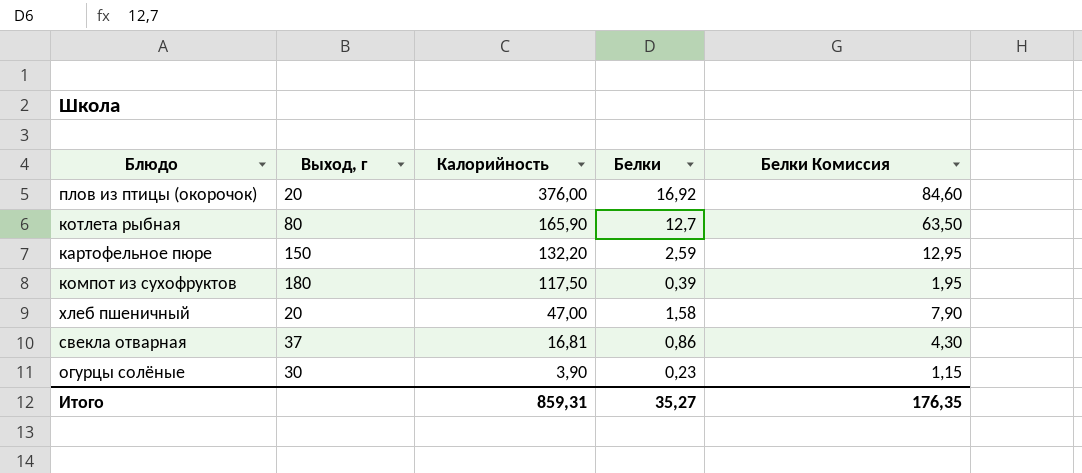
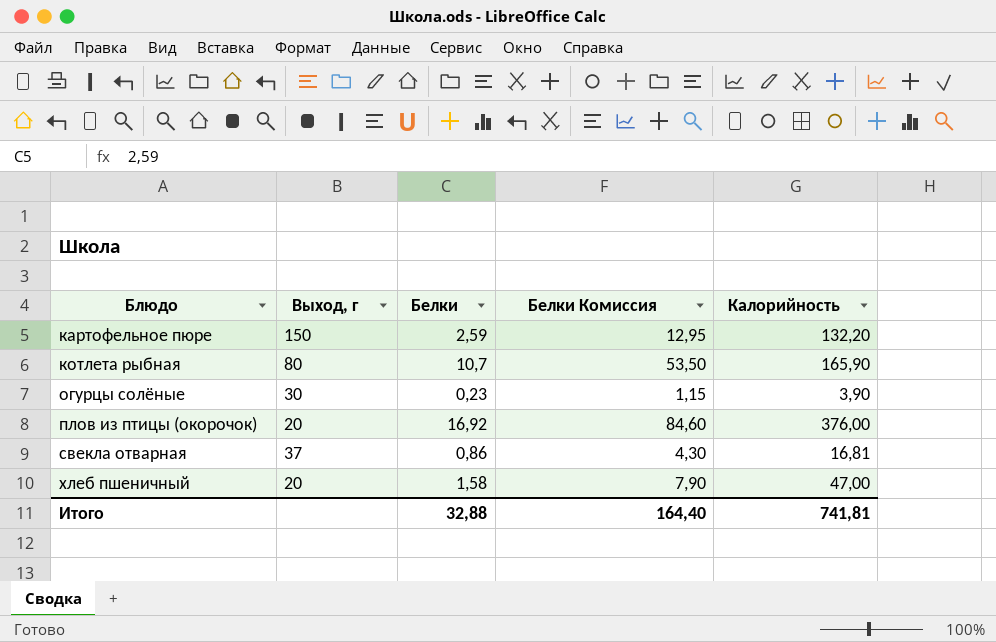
row order: Калорийность descending -> Блюдо ascending
column Калорийность | position: 3 -> 5
row компот из сухофруктов: 180 | 117,50 | 0,39 | 1,95 -> none
котлета рыбная | Белки: 12,7 -> 10,7
котлета рыбная | Белки Комиссия: 63,50 -> 53,50
Итого | Белки: 35,27 -> 32,88
Итого | Белки Комиссия: 176,35 -> 164,40
Итого | Калорийность: 859,31 -> 741,81

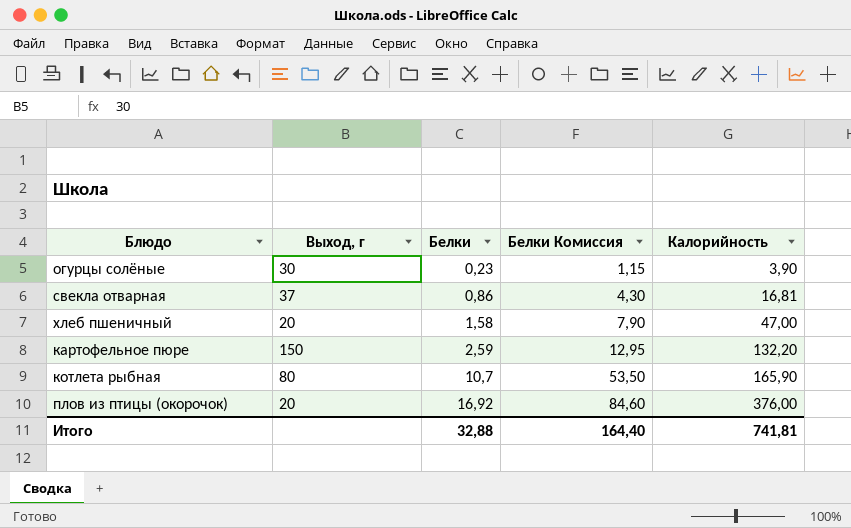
row order: Блюдо ascending -> Белки ascending

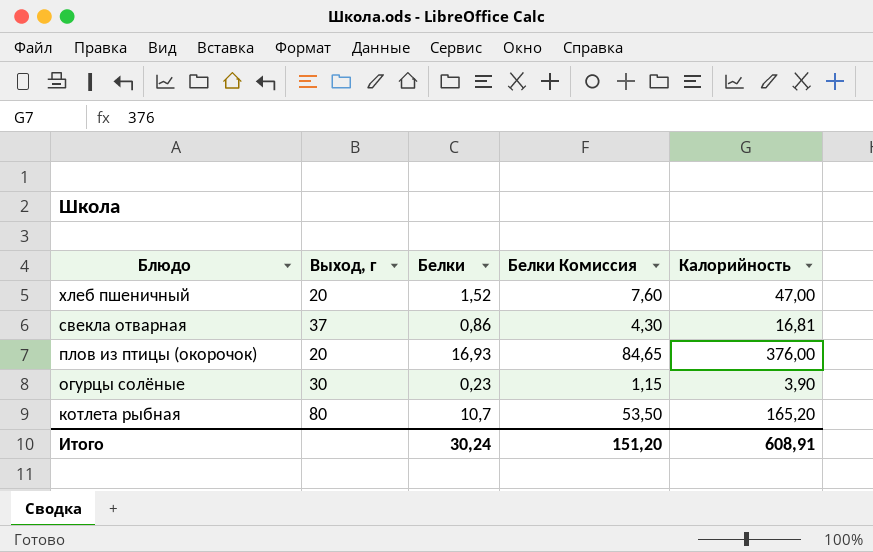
row order: Белки ascending -> Блюдо descending
row картофельное пюре: 150 | 2,59 | 12,95 | 132,20 -> none
хлеб пшеничный | Белки: 1,58 -> 1,52
хлеб пшеничный | Белки Комиссия: 7,90 -> 7,60
плов из птицы (окорочок) | Белки: 16,92 -> 16,93
плов из птицы (окорочок) | Белки Комиссия: 84,60 -> 84,65
котлета рыбная | Калорийность: 165,90 -> 165,20
Итого | Белки: 32,88 -> 30,24
Итого | Белки Комиссия: 164,40 -> 151,20
Итого | Калорийность: 741,81 -> 608,91

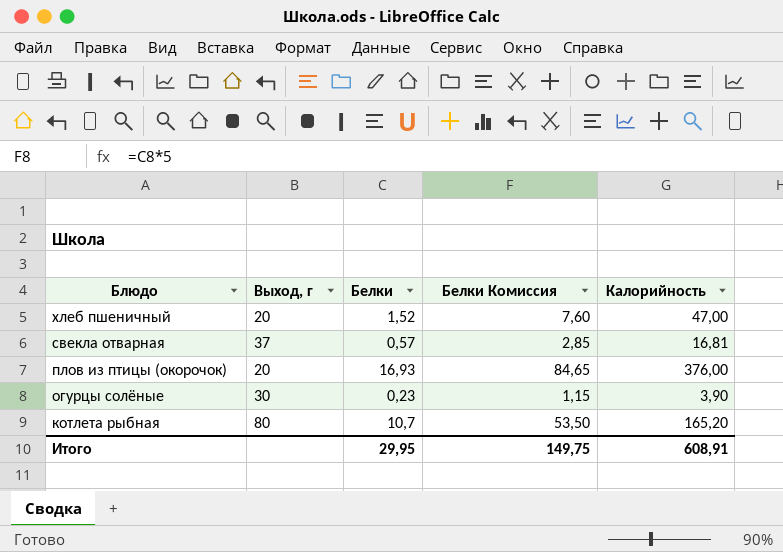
свекла отварная | Белки: 0,86 -> 0,57
свекла отварная | Белки Комиссия: 4,30 -> 2,85
Итого | Белки: 30,24 -> 29,95
Итого | Белки Комиссия: 151,20 -> 149,75

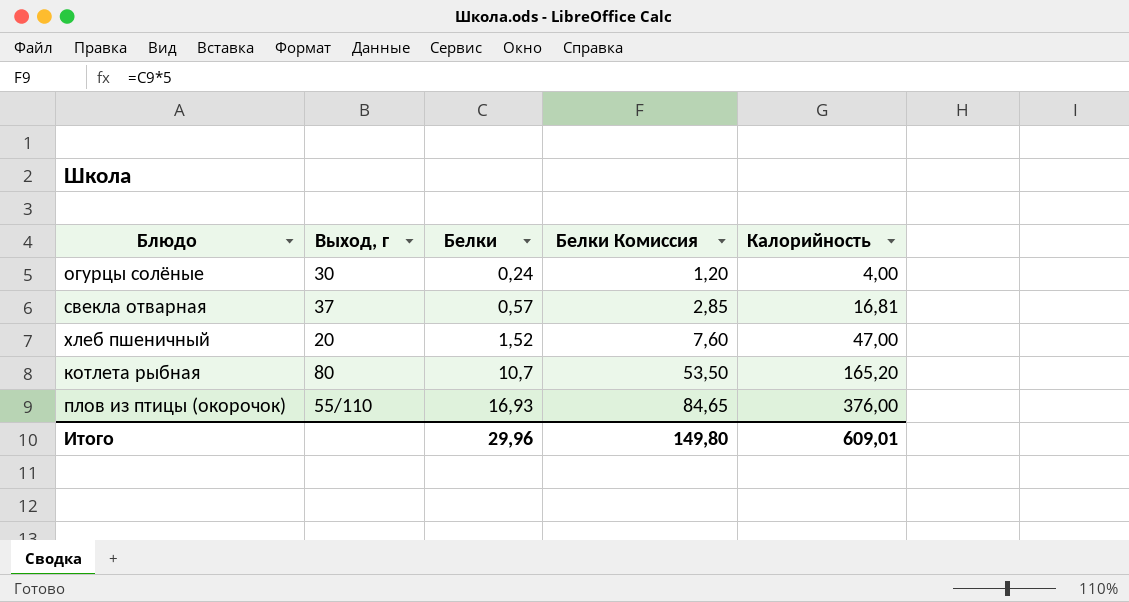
row order: Блюдо descending -> Белки ascending
огурцы солёные | Белки: 0,23 -> 0,24
огурцы солёные | Белки Комиссия: 1,15 -> 1,20
огурцы солёные | Калорийность: 3,90 -> 4,00
плов из птицы (окорочок) | Выход, г: 20 -> 55/110
Итого | Белки: 29,95 -> 29,96
Итого | Белки Комиссия: 149,75 -> 149,80
Итого | Калорийность: 608,91 -> 609,01

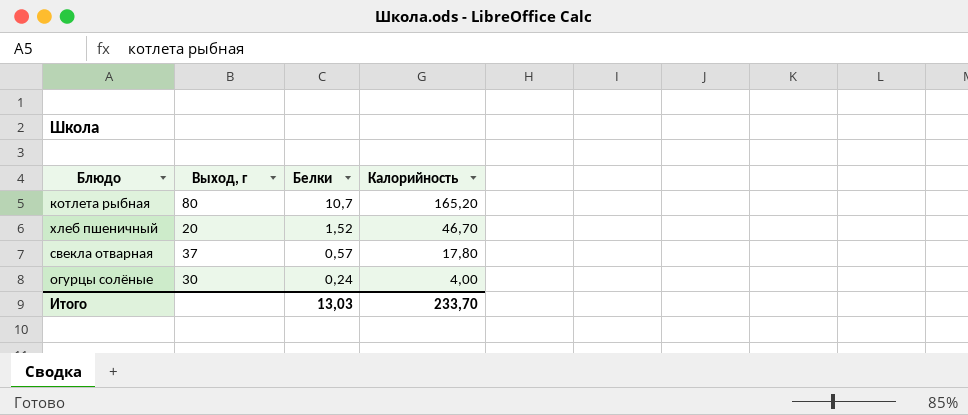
row order: Белки ascending -> Белки descending
column Белки Комиссия | formula: [Белки] * 5 -> none
row плов из птицы (окорочок): 55/110 | 16,93 | 84,65 | 376,00 -> none
хлеб пшеничный | Калорийность: 47,00 -> 46,70
свекла отварная | Калорийность: 16,81 -> 17,80
Итого | Белки: 29,96 -> 13,03
Итого | Калорийность: 609,01 -> 233,70

